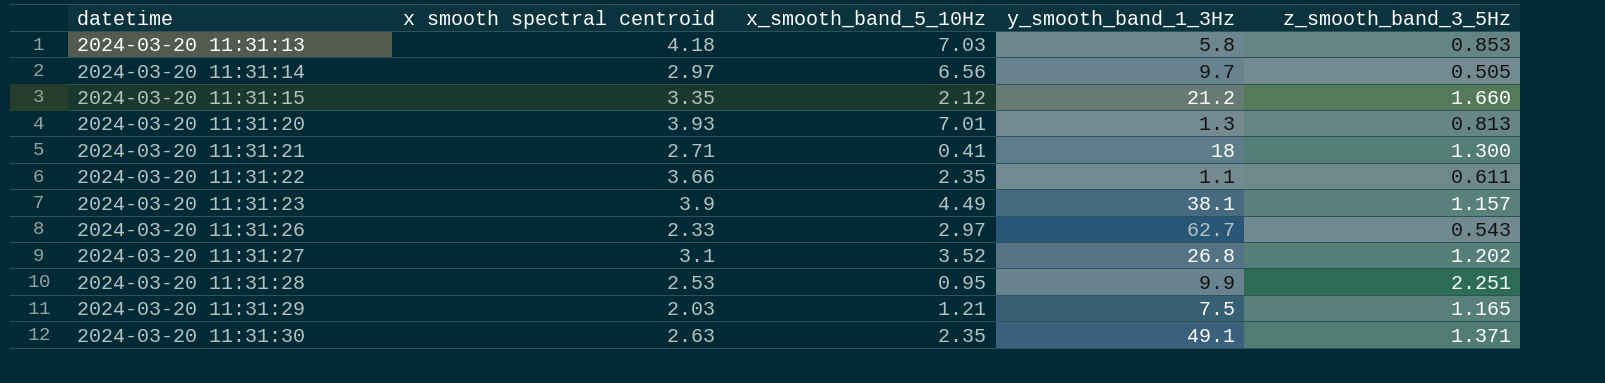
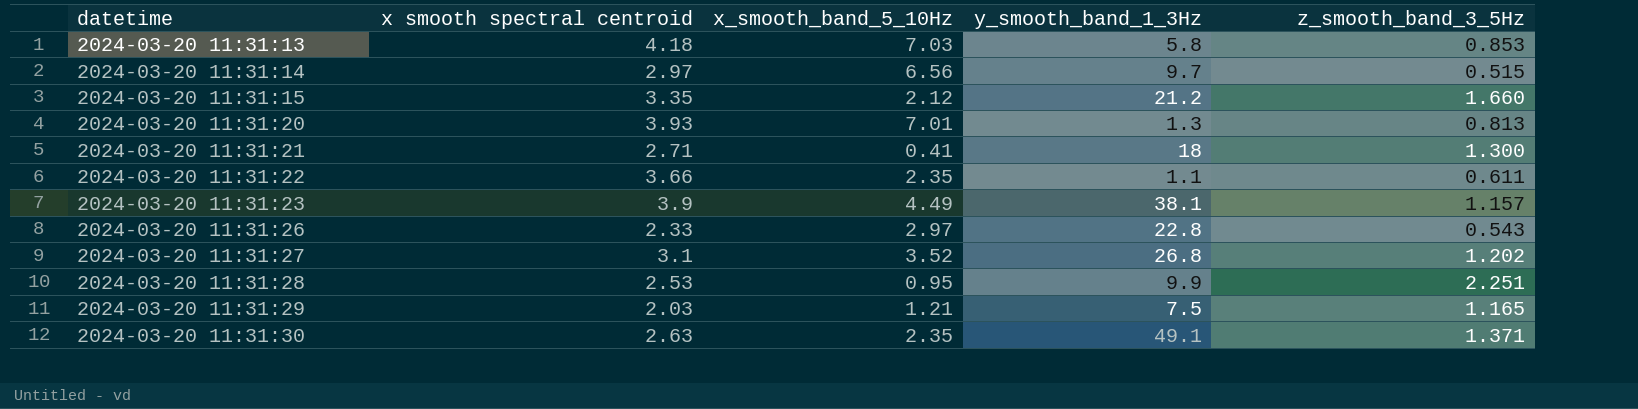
2024-03-20 11:31:14 | z_smooth_band_3_5Hz: 0.505 -> 0.515
2024-03-20 11:31:26 | y_smooth_band_1_3Hz: 62.7 -> 22.8

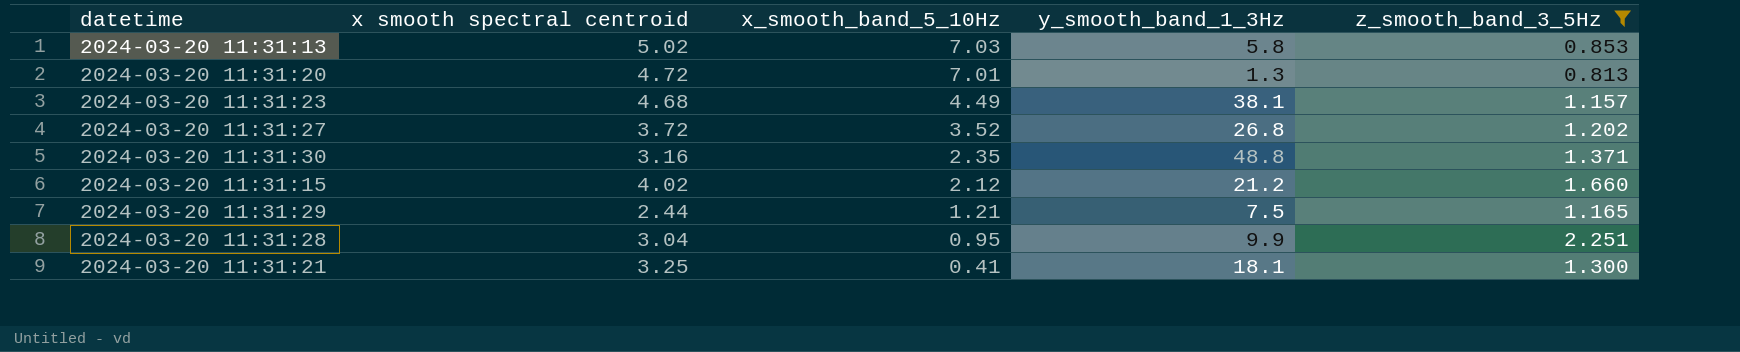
filter: none -> z_smooth_band_3_5Hz >= 0.813
row order: datetime ascending -> x_smooth_band_5_10Hz descending
2024-03-20 11:31:13 | x smooth spectral centroid: 4.18 -> 5.02
2024-03-20 11:31:20 | x smooth spectral centroid: 3.93 -> 4.72
2024-03-20 11:31:23 | x smooth spectral centroid: 3.9 -> 4.68
2024-03-20 11:31:27 | x smooth spectral centroid: 3.1 -> 3.72
2024-03-20 11:31:30 | x smooth spectral centroid: 2.63 -> 3.16
2024-03-20 11:31:30 | y_smooth_band_1_3Hz: 49.1 -> 48.8
2024-03-20 11:31:15 | x smooth spectral centroid: 3.35 -> 4.02
2024-03-20 11:31:29 | x smooth spectral centroid: 2.03 -> 2.44
2024-03-20 11:31:28 | x smooth spectral centroid: 2.53 -> 3.04
2024-03-20 11:31:21 | x smooth spectral centroid: 2.71 -> 3.25
2024-03-20 11:31:21 | y_smooth_band_1_3Hz: 18 -> 18.1

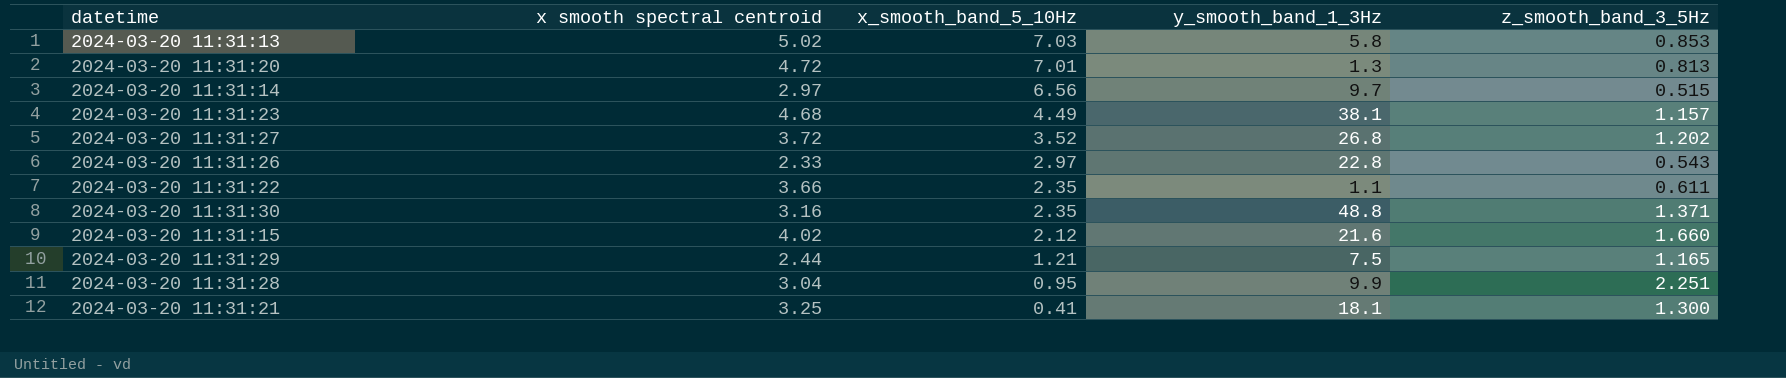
filter: z_smooth_band_3_5Hz >= 0.813 -> none
2024-03-20 11:31:15 | y_smooth_band_1_3Hz: 21.2 -> 21.6

